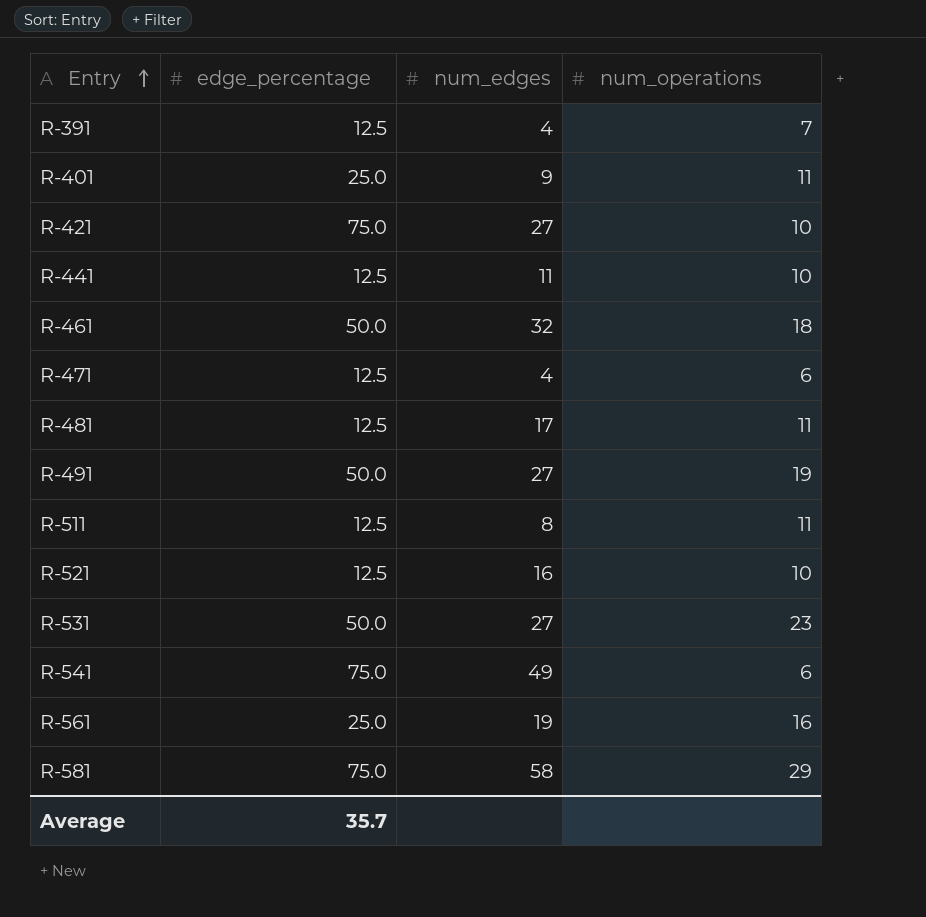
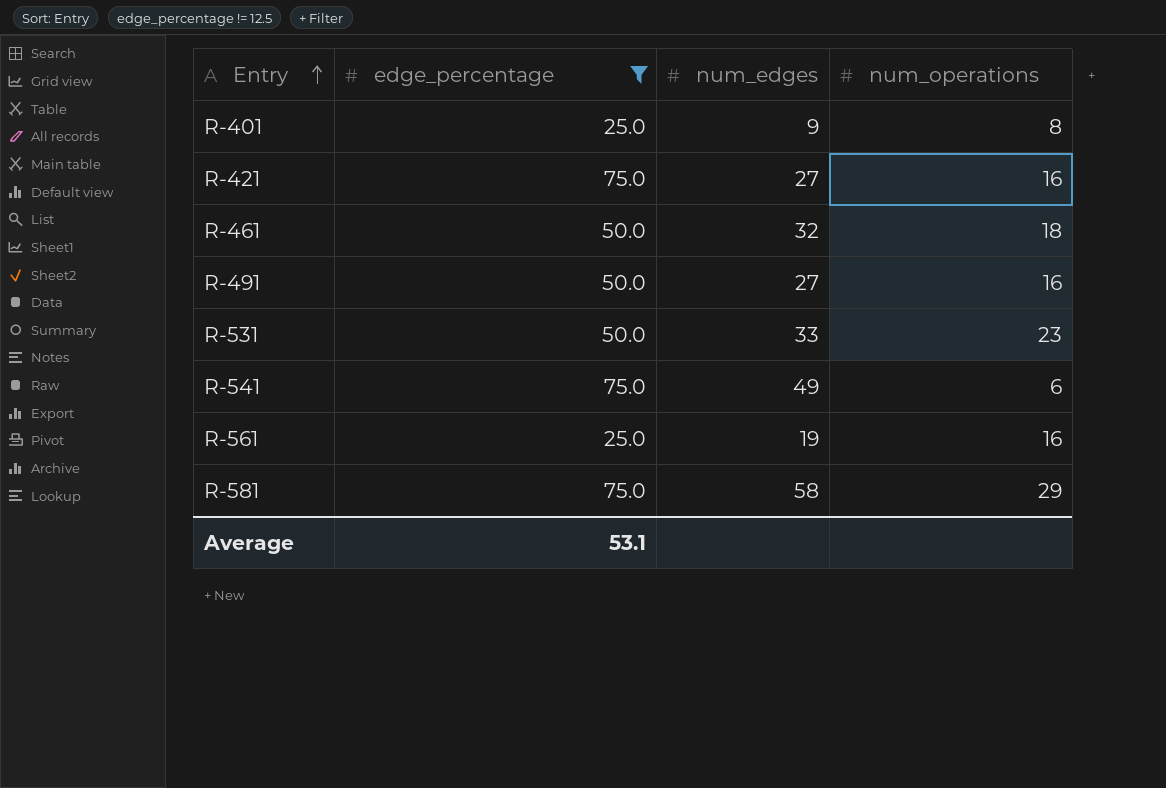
filter: none -> edge_percentage != 12.5
R-401 | num_operations: 11 -> 8
R-421 | num_operations: 10 -> 16
R-491 | num_operations: 19 -> 16
R-531 | num_edges: 27 -> 33
Average | edge_percentage: 35.7 -> 53.1

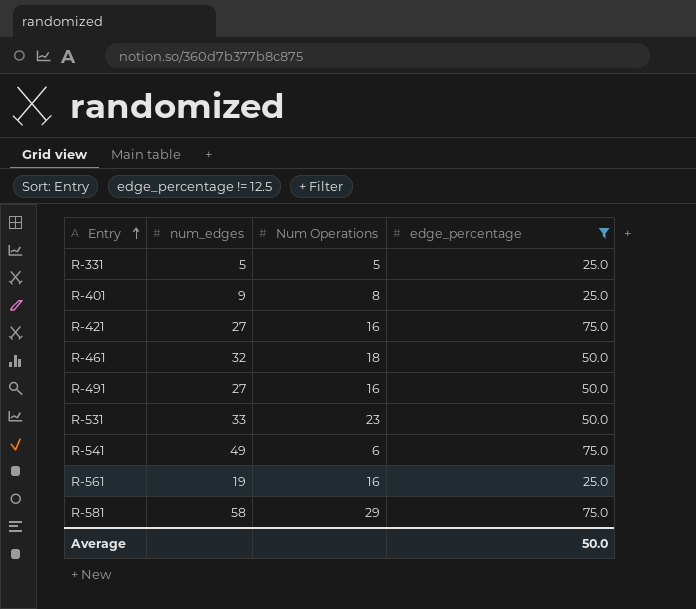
column name: num_operations -> Num Operations
column edge_percentage | position: 2 -> 4
row R-331: none -> 5 | 5 | 25.0
Average | edge_percentage: 53.1 -> 50.0

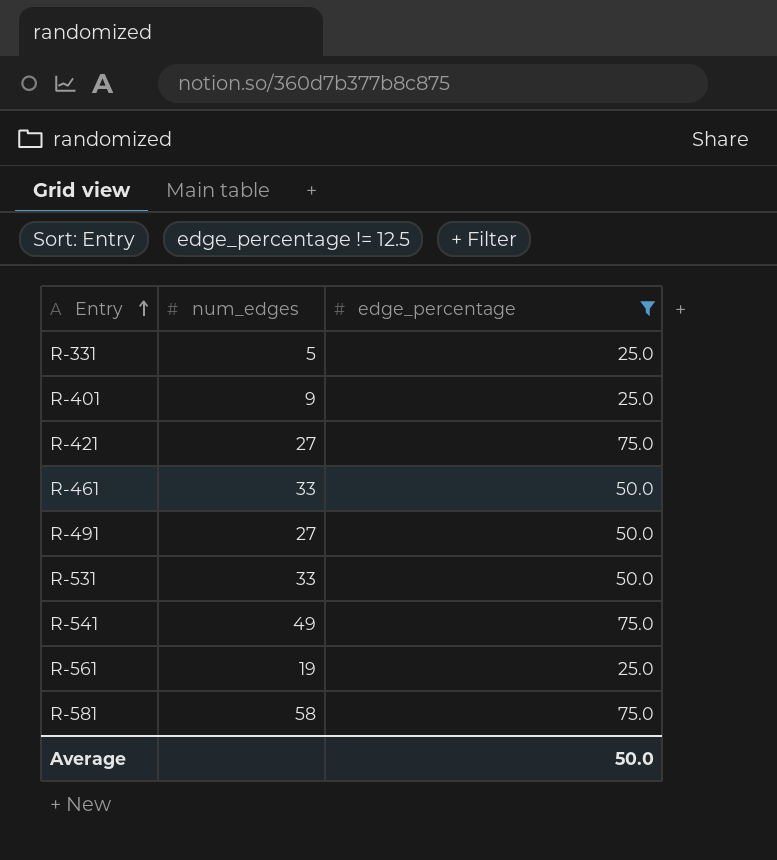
column Num Operations | position: 3 -> none
R-461 | num_edges: 32 -> 33

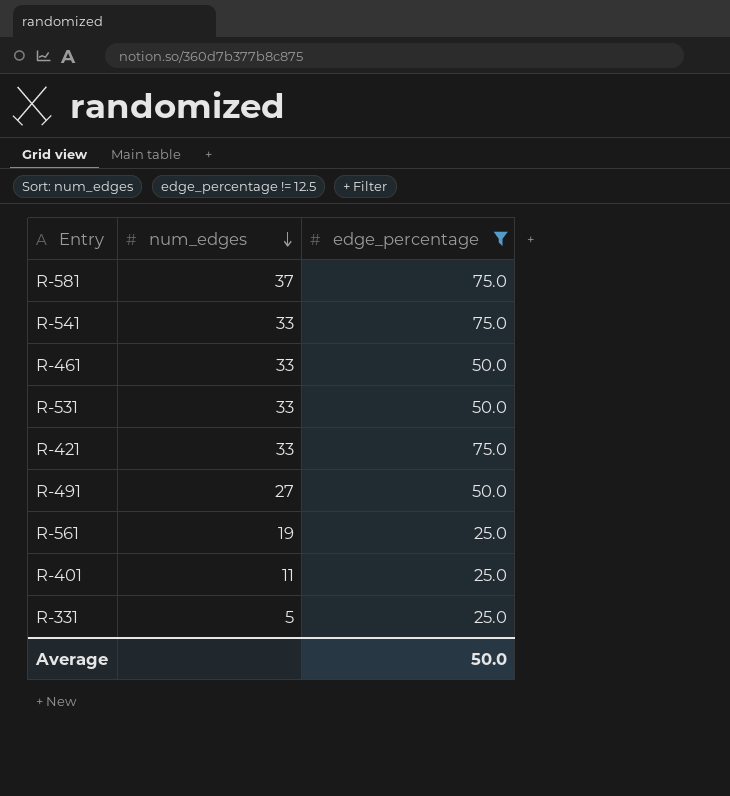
row order: Entry ascending -> num_edges descending
R-581 | num_edges: 58 -> 37
R-541 | num_edges: 49 -> 33
R-421 | num_edges: 27 -> 33
R-401 | num_edges: 9 -> 11

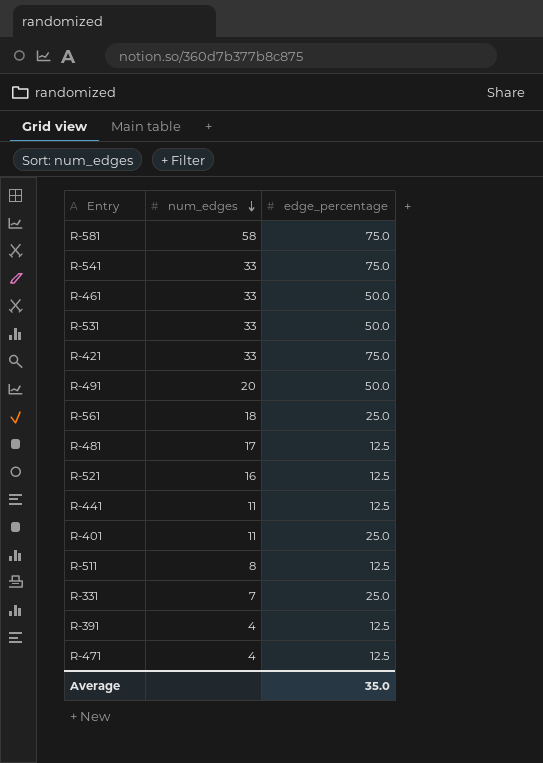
filter: edge_percentage != 12.5 -> none
R-581 | num_edges: 37 -> 58
R-491 | num_edges: 27 -> 20
R-561 | num_edges: 19 -> 18
R-331 | num_edges: 5 -> 7
Average | edge_percentage: 50.0 -> 35.0

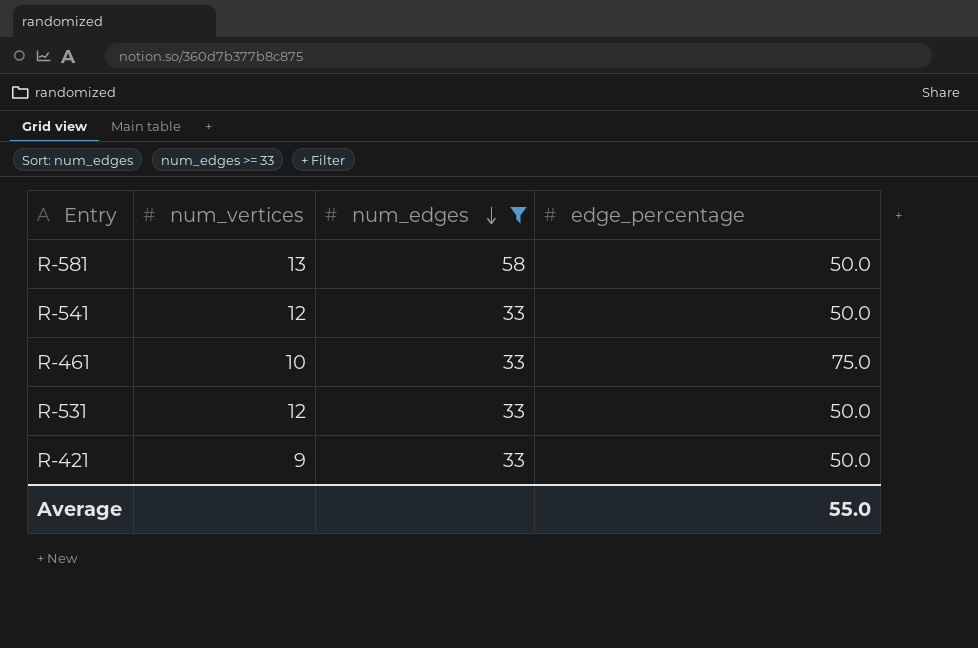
filter: none -> num_edges >= 33
column num_vertices | position: none -> 2
R-581 | edge_percentage: 75.0 -> 50.0
R-541 | edge_percentage: 75.0 -> 50.0
R-461 | edge_percentage: 50.0 -> 75.0
R-421 | edge_percentage: 75.0 -> 50.0
Average | edge_percentage: 35.0 -> 55.0

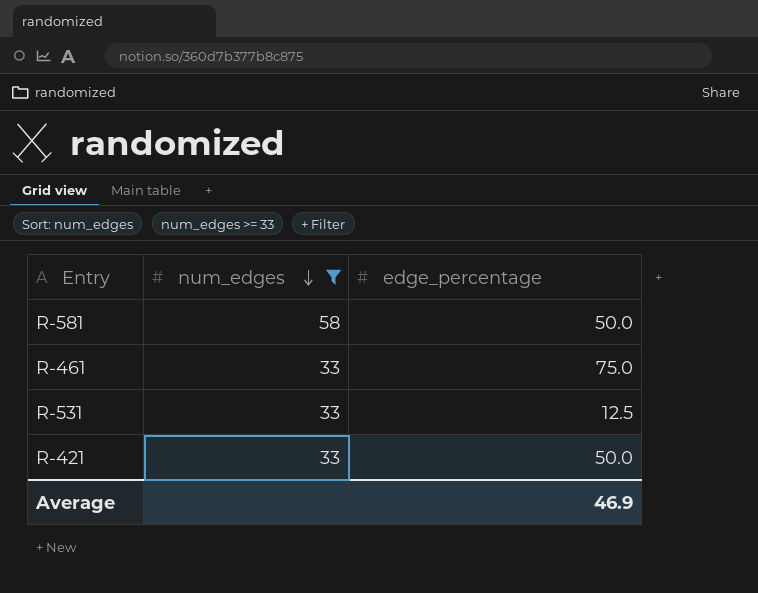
column num_vertices | position: 2 -> none
row R-541: 12 | 33 | 50.0 -> none
R-531 | edge_percentage: 50.0 -> 12.5
Average | edge_percentage: 55.0 -> 46.9

